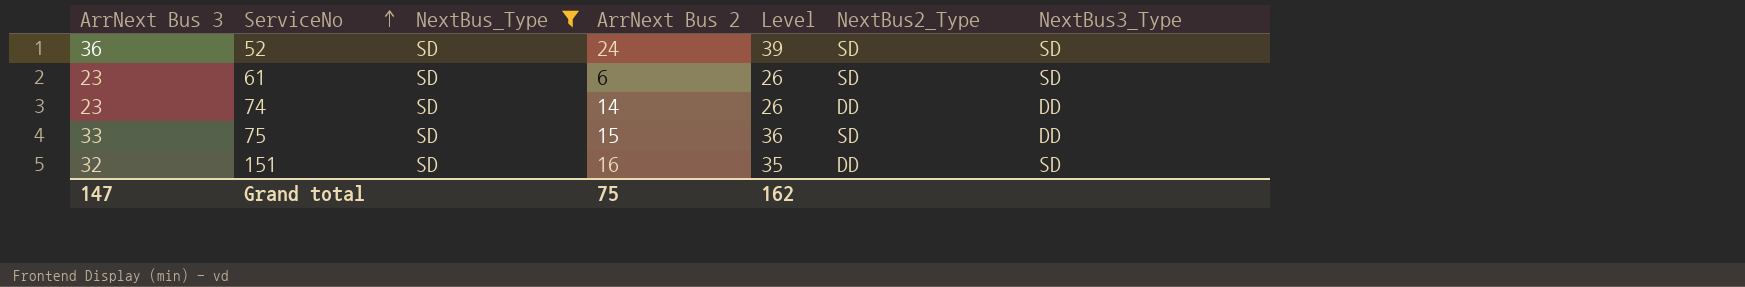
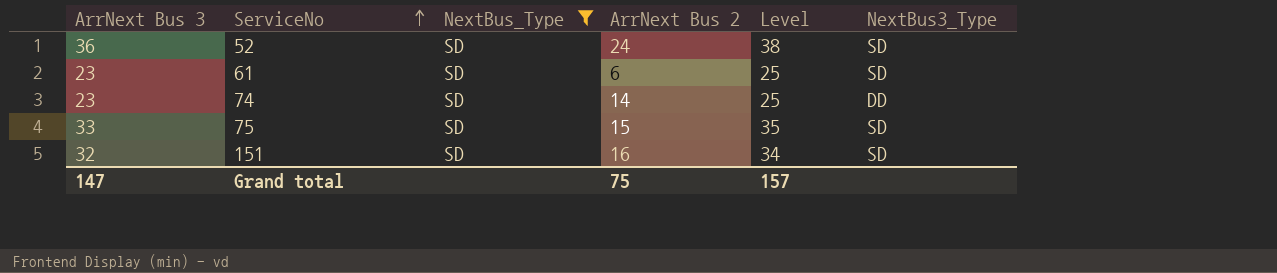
column NextBus2_Type | position: 6 -> none
column Level | formula: [ArrNext Bus 3] + 3 -> [ArrNext Bus 3] + 2
75 | NextBus3_Type: DD -> SD
Grand total | Level: 162 -> 157

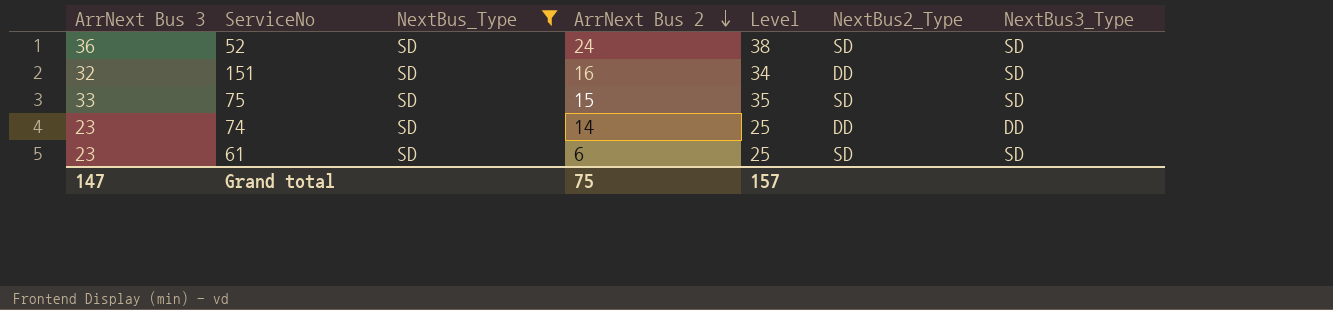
row order: ServiceNo ascending -> ArrNext Bus 2 descending
column NextBus2_Type | position: none -> 6

